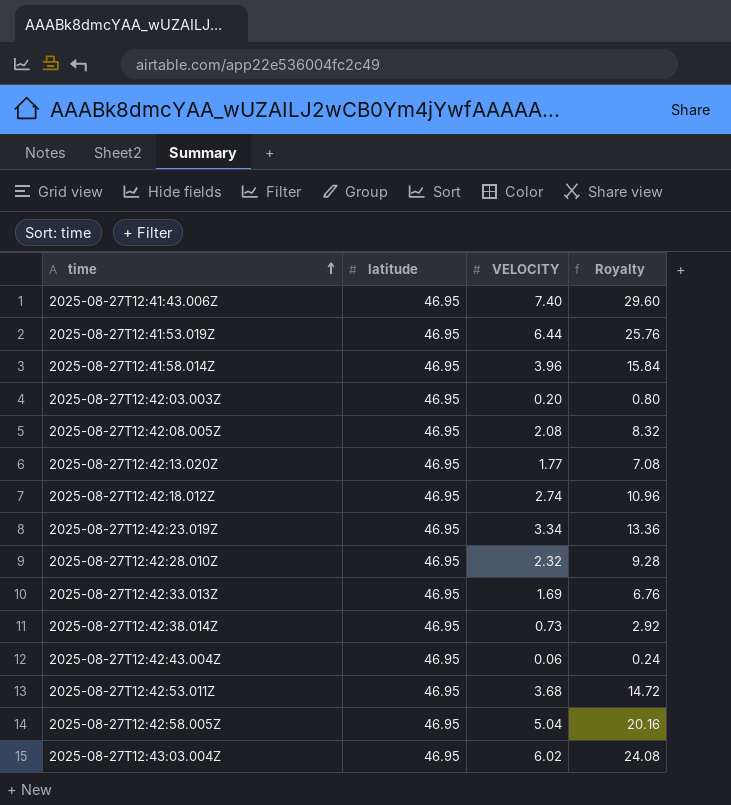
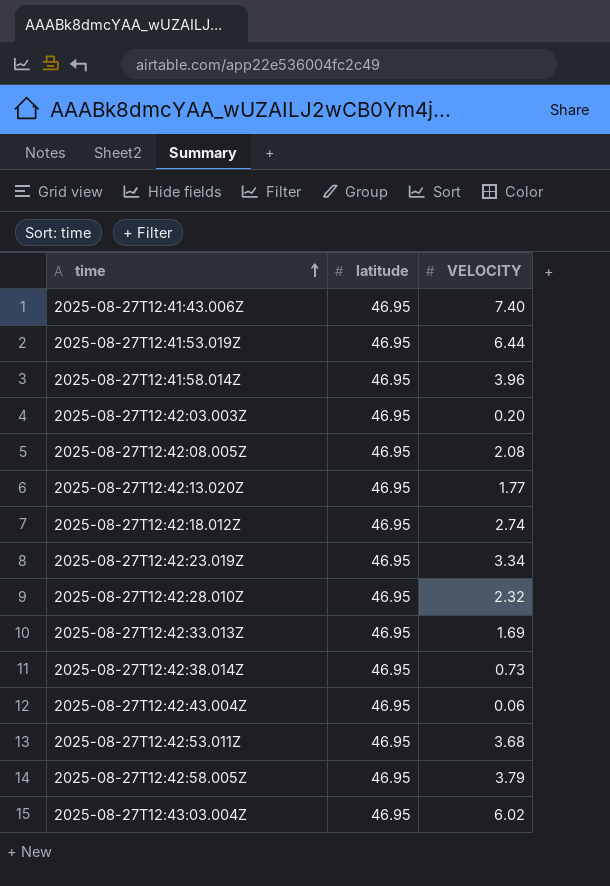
column Royalty | formula: [VELOCITY] * 4 -> none
2025-08-27T12:42:58.005Z | VELOCITY: 5.04 -> 3.79

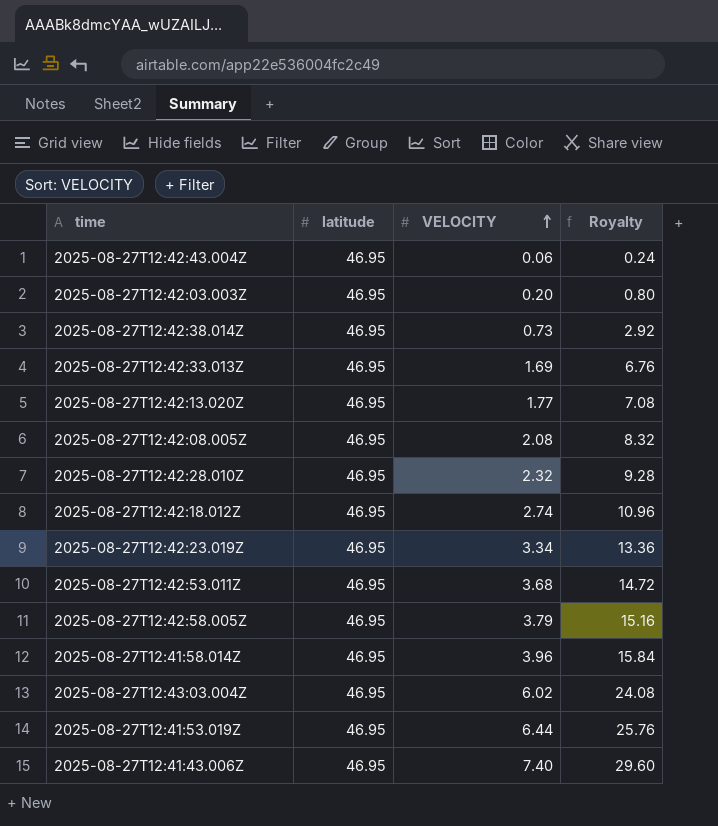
row order: time ascending -> VELOCITY ascending
column Royalty | formula: none -> [VELOCITY] * 4

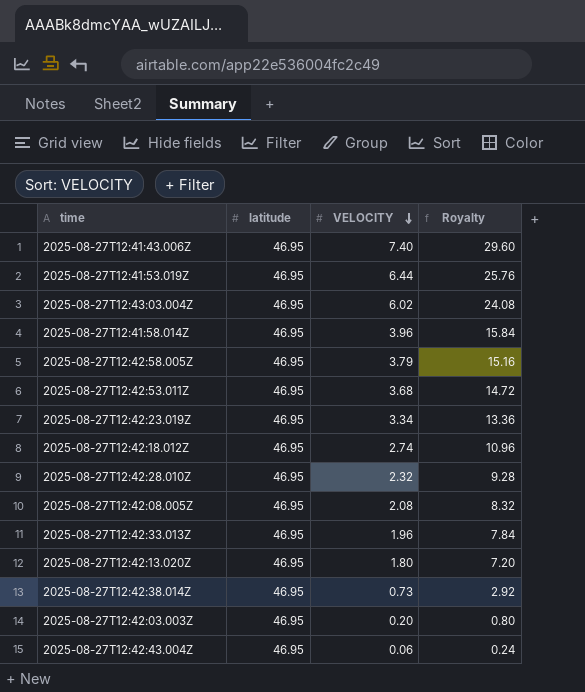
row order: VELOCITY ascending -> VELOCITY descending
2025-08-27T12:42:33.013Z | VELOCITY: 1.69 -> 1.96
2025-08-27T12:42:33.013Z | Royalty: 6.76 -> 7.84
2025-08-27T12:42:13.020Z | VELOCITY: 1.77 -> 1.80
2025-08-27T12:42:13.020Z | Royalty: 7.08 -> 7.20

